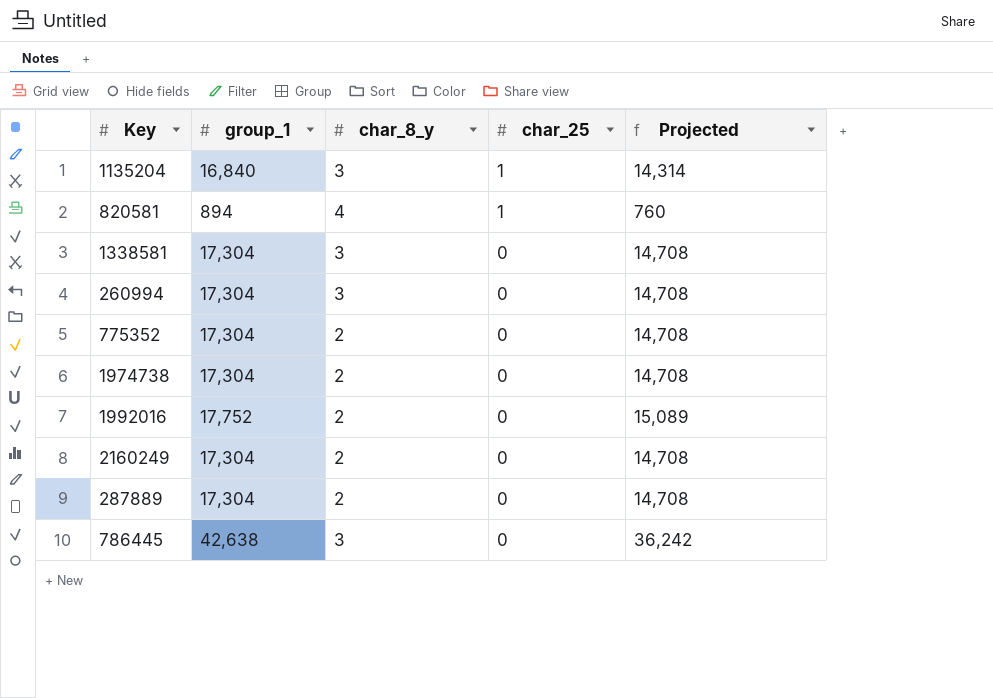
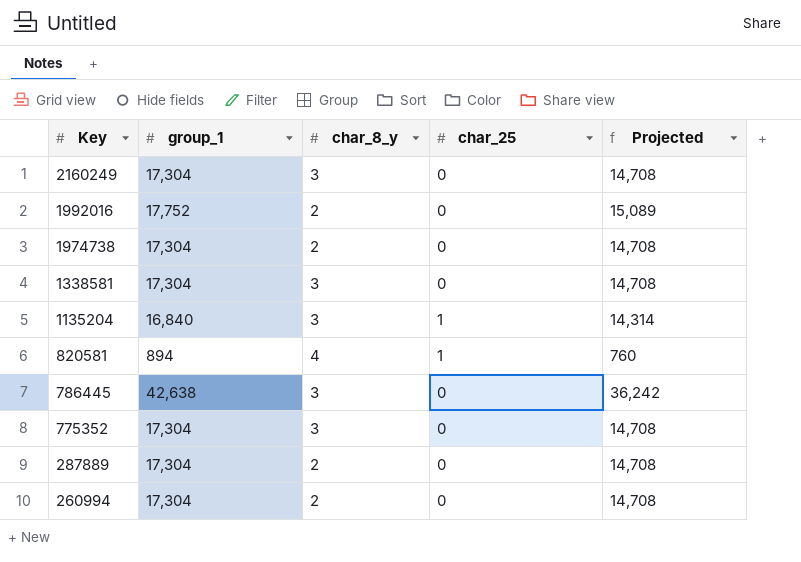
row order: char_25 descending -> Key descending
2160249 | char_8_y: 2 -> 3
775352 | char_8_y: 2 -> 3
260994 | char_8_y: 3 -> 2

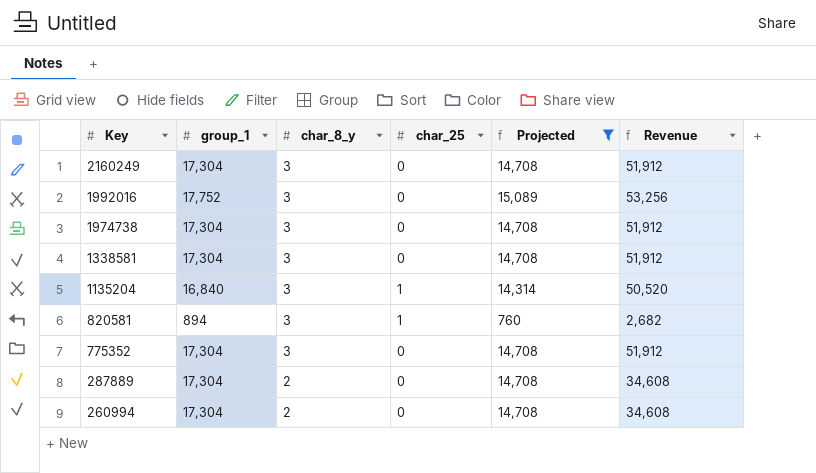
filter: none -> Projected != 36,242
column Revenue | formula: none -> [group_1] * [char_8_y]
1992016 | char_8_y: 2 -> 3
1974738 | char_8_y: 2 -> 3
820581 | char_8_y: 4 -> 3

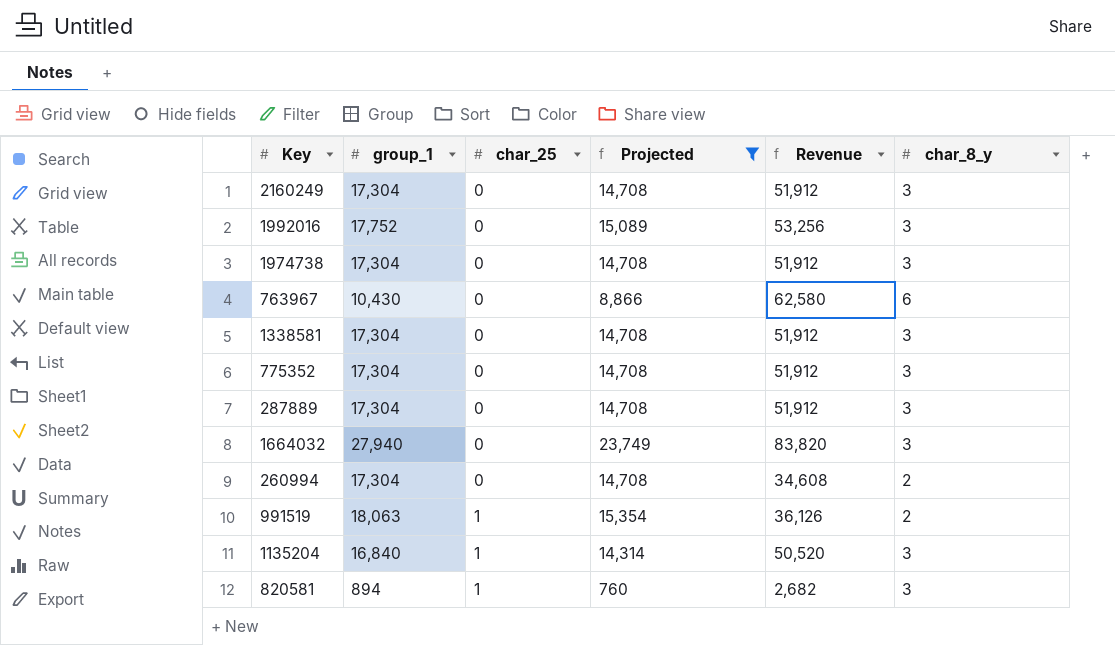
row order: Key descending -> char_25 ascending
column char_8_y | position: 3 -> 6
row 763967: none -> 10,430 | 0 | 8,866 | 62,580 | 6
287889 | Revenue: 34,608 -> 51,912
287889 | char_8_y: 2 -> 3
row 1664032: none -> 27,940 | 0 | 23,749 | 83,820 | 3
row 991519: none -> 18,063 | 1 | 15,354 | 36,126 | 2

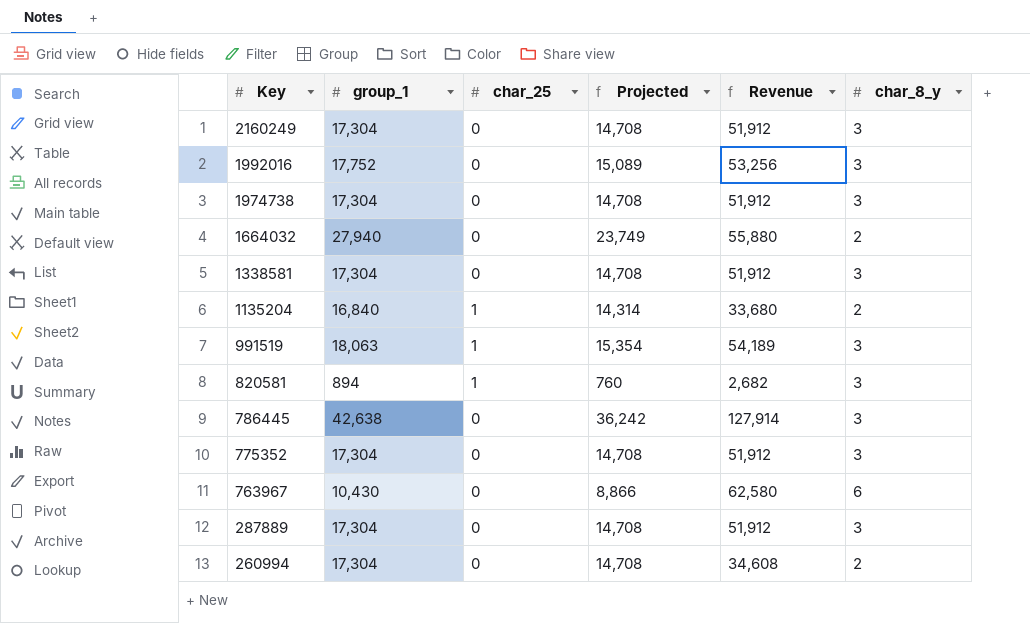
filter: Projected != 36,242 -> none
row order: char_25 ascending -> Key descending
1664032 | Revenue: 83,820 -> 55,880
1664032 | char_8_y: 3 -> 2
1135204 | Revenue: 50,520 -> 33,680
1135204 | char_8_y: 3 -> 2
991519 | Revenue: 36,126 -> 54,189
991519 | char_8_y: 2 -> 3

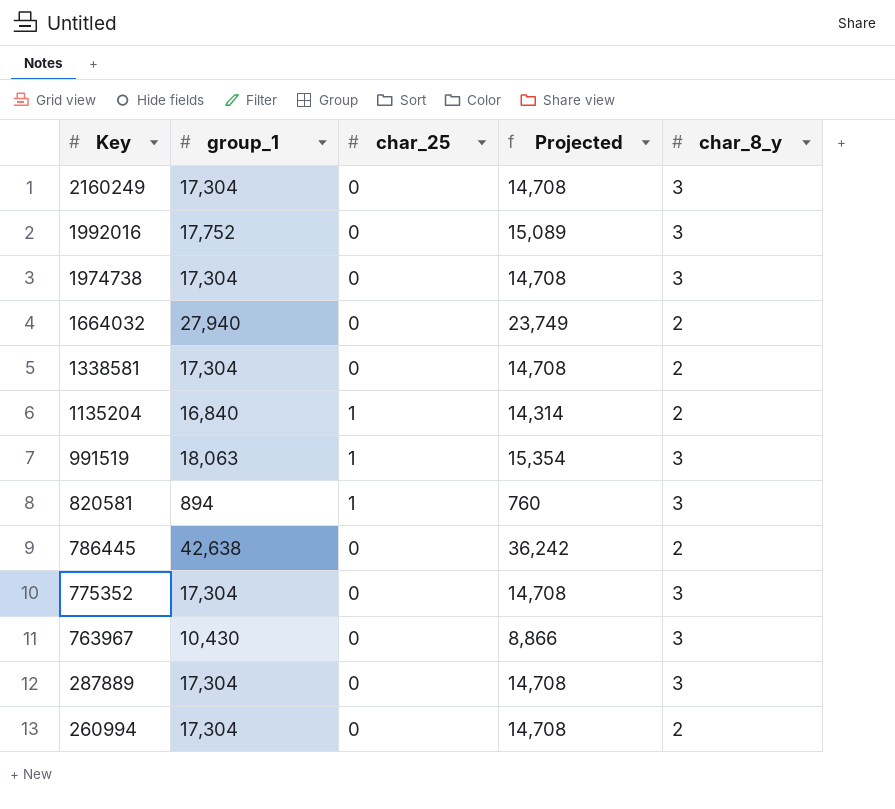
column Revenue | formula: [group_1] * [char_8_y] -> none
1338581 | char_8_y: 3 -> 2
786445 | char_8_y: 3 -> 2
763967 | char_8_y: 6 -> 3

